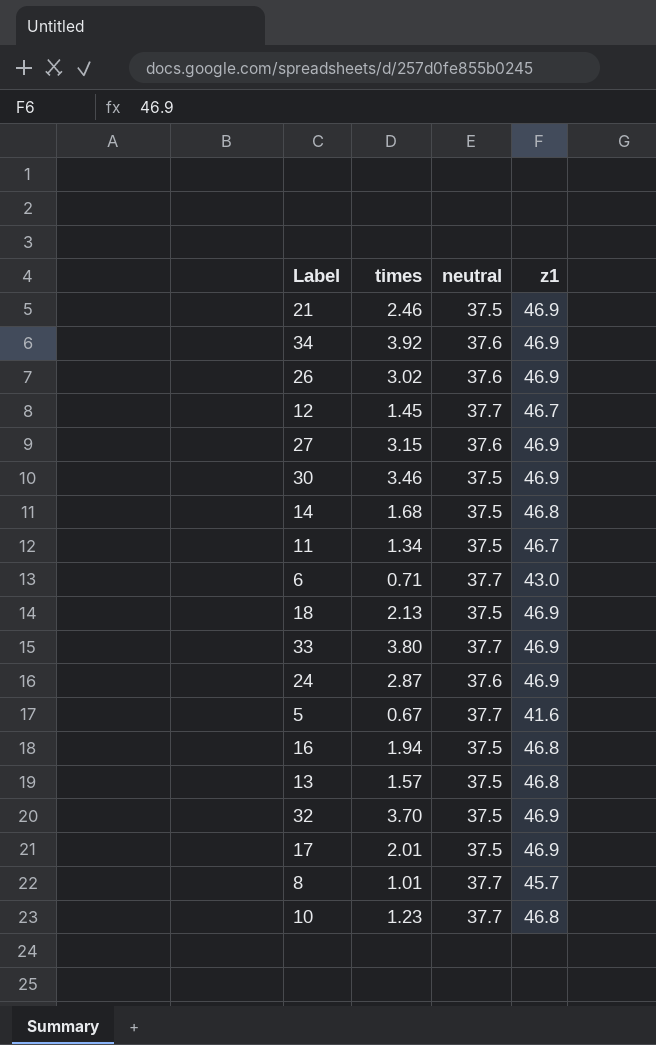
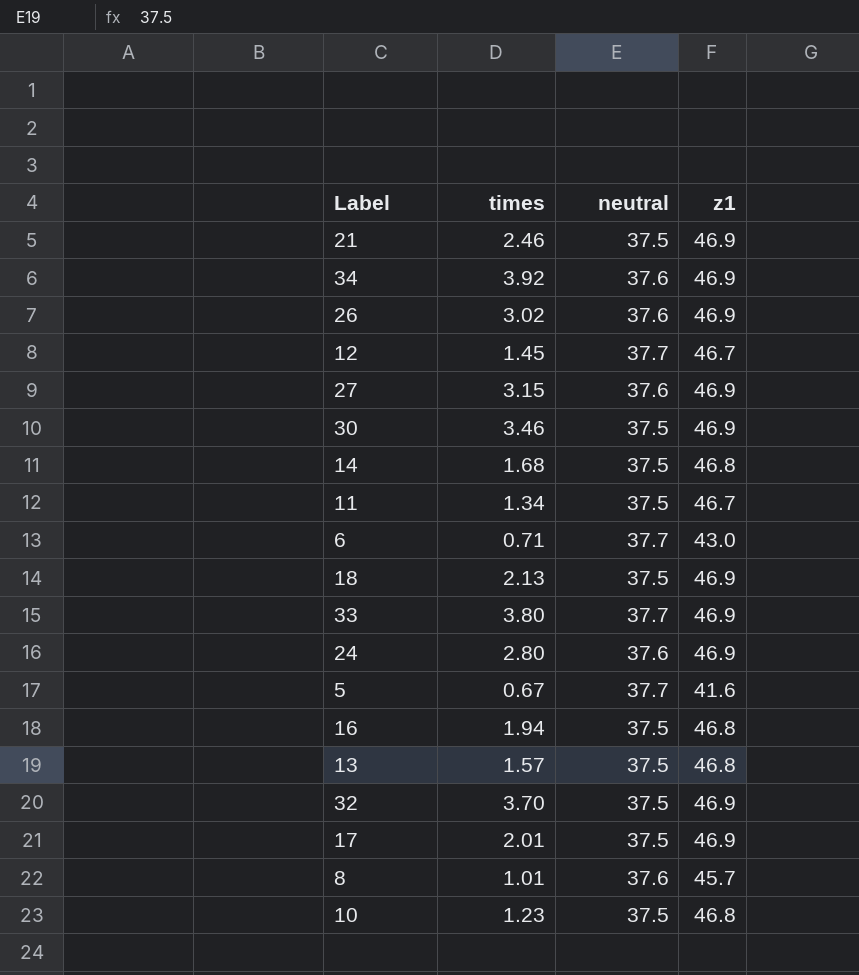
24 | times: 2.87 -> 2.80
8 | neutral: 37.7 -> 37.6
10 | neutral: 37.7 -> 37.5

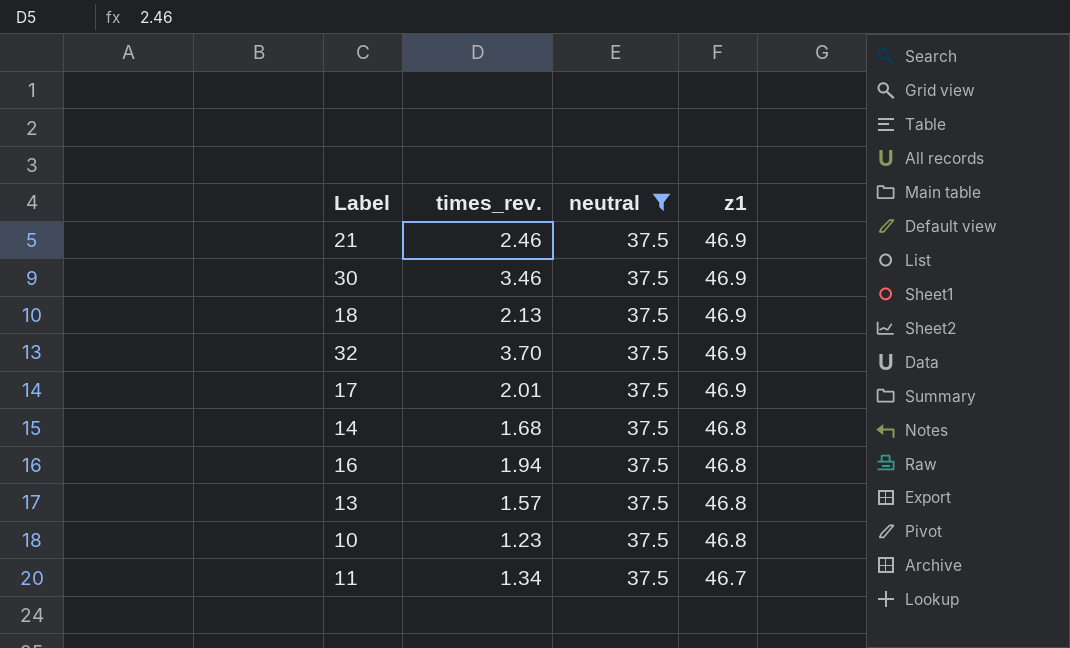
filter: none -> neutral = 37.5
row order: none -> z1 descending
column name: times -> times_rev.

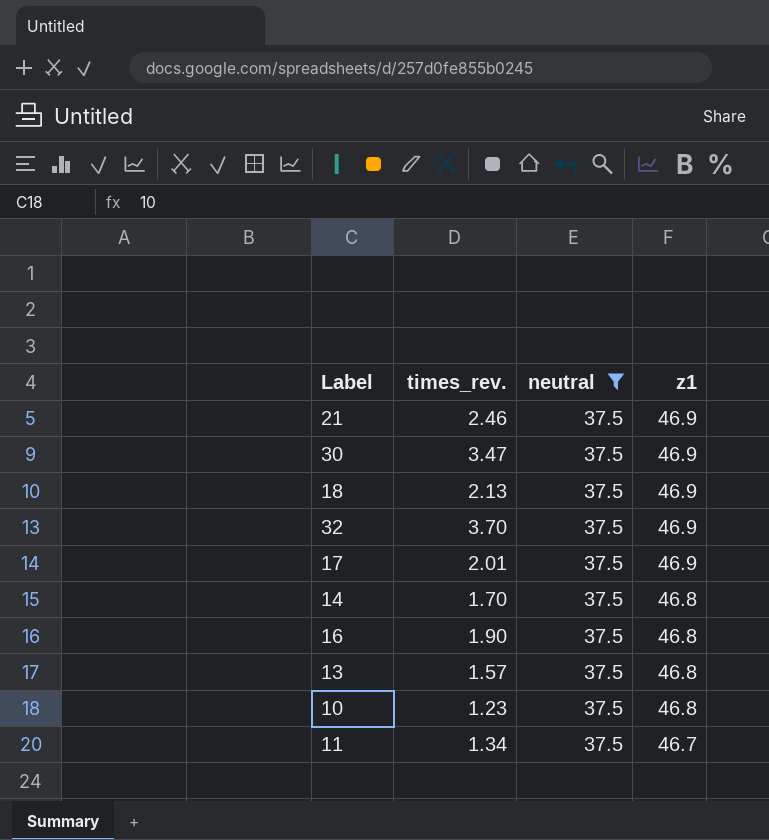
30 | times_rev.: 3.46 -> 3.47
14 | times_rev.: 1.68 -> 1.70
16 | times_rev.: 1.94 -> 1.90

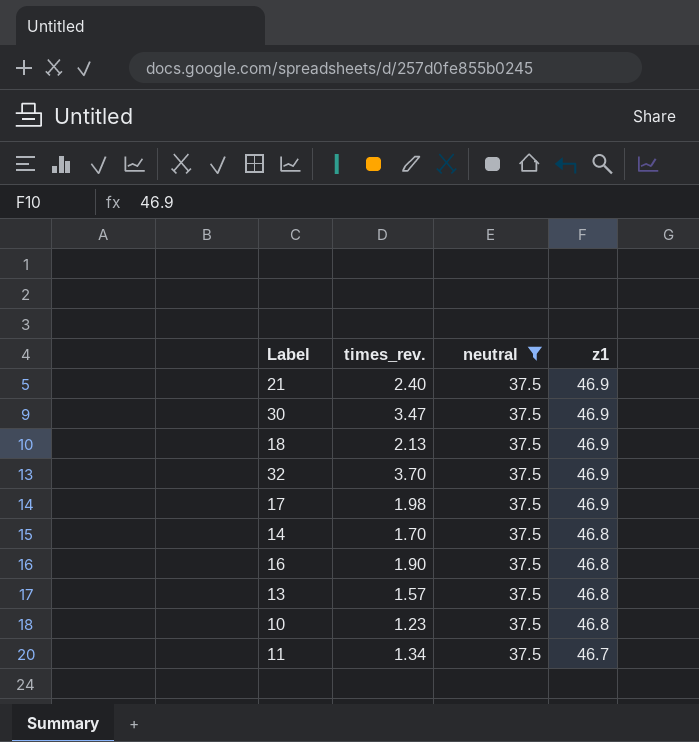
21 | times_rev.: 2.46 -> 2.40
17 | times_rev.: 2.01 -> 1.98

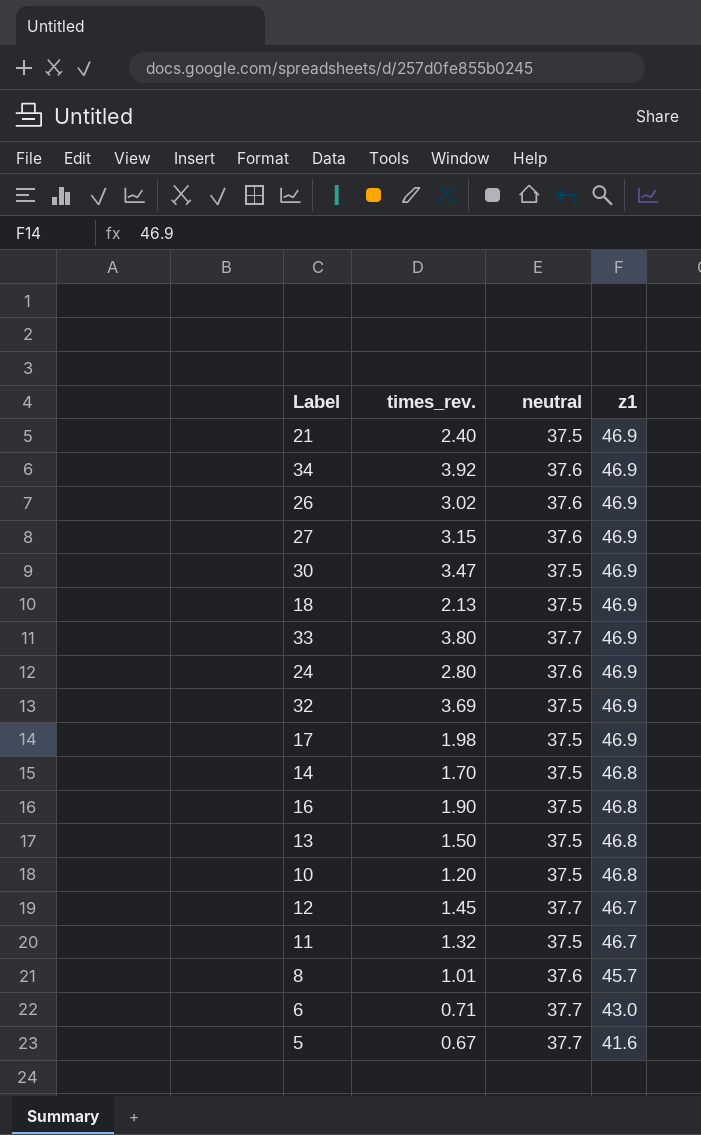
filter: neutral = 37.5 -> none
32 | times_rev.: 3.70 -> 3.69
13 | times_rev.: 1.57 -> 1.50
10 | times_rev.: 1.23 -> 1.20
11 | times_rev.: 1.34 -> 1.32

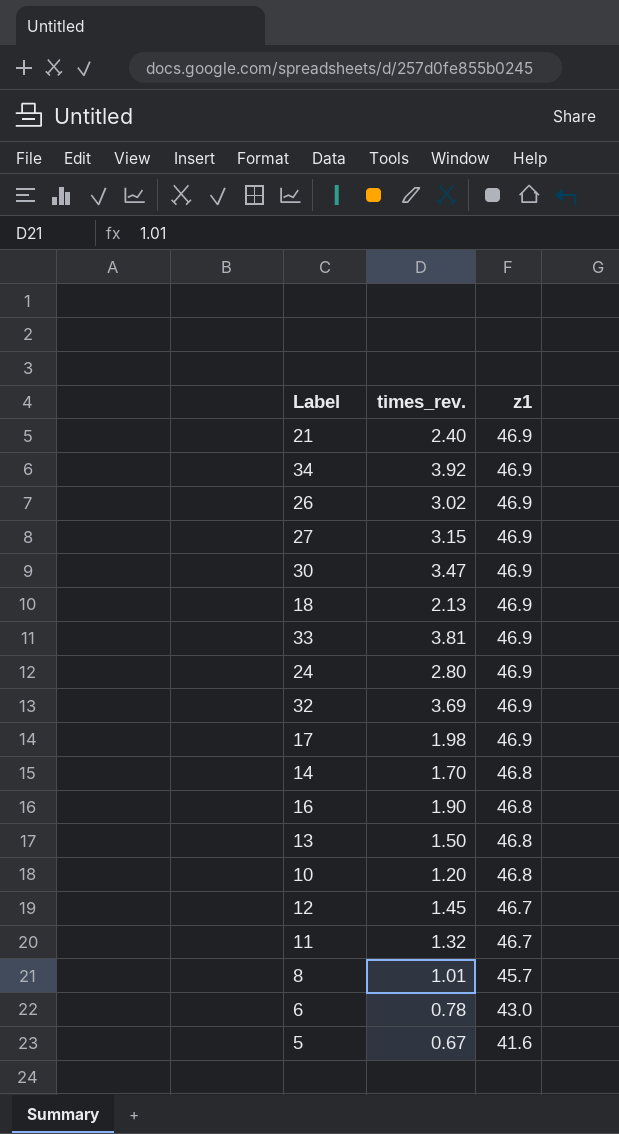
column neutral | position: 3 -> none
33 | times_rev.: 3.80 -> 3.81
6 | times_rev.: 0.71 -> 0.78

